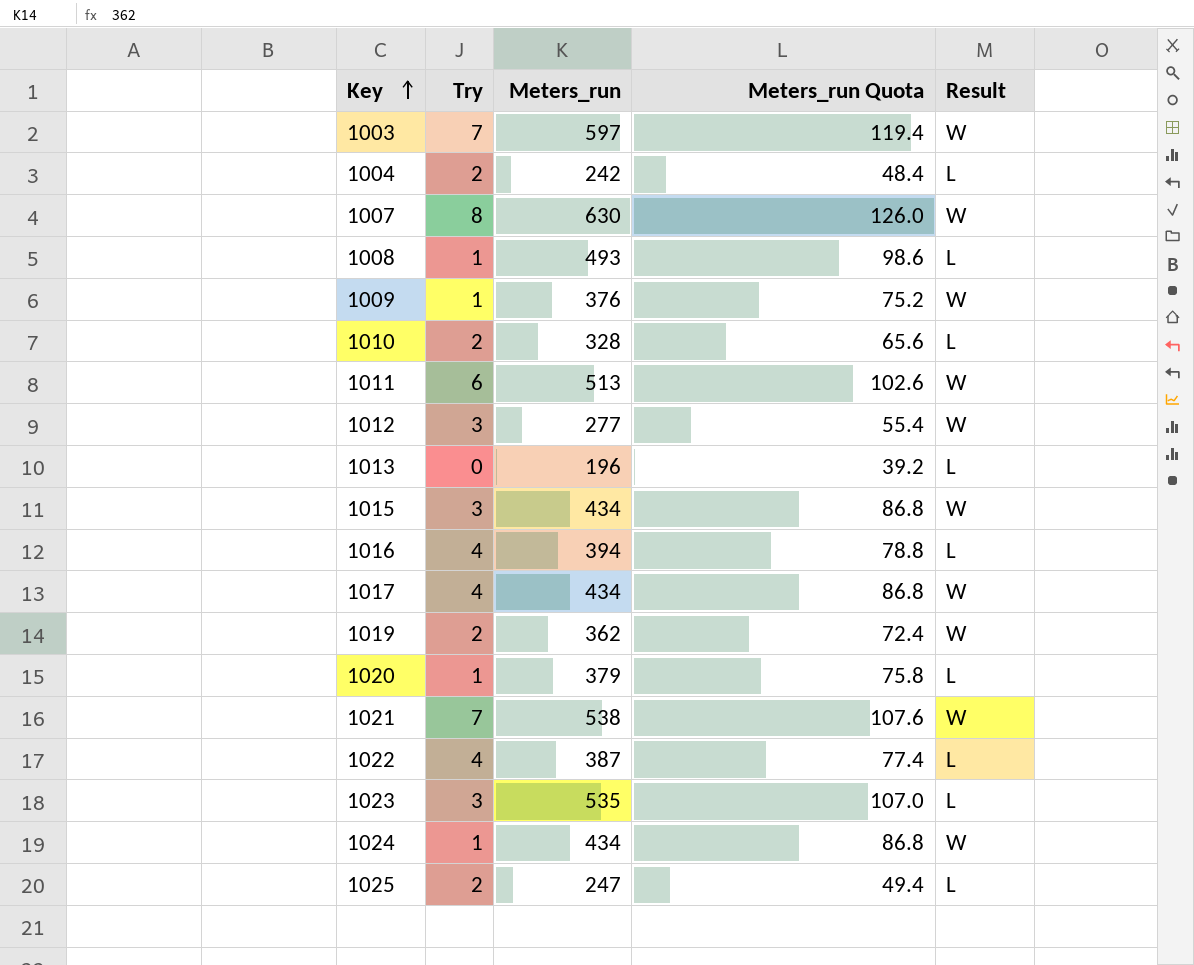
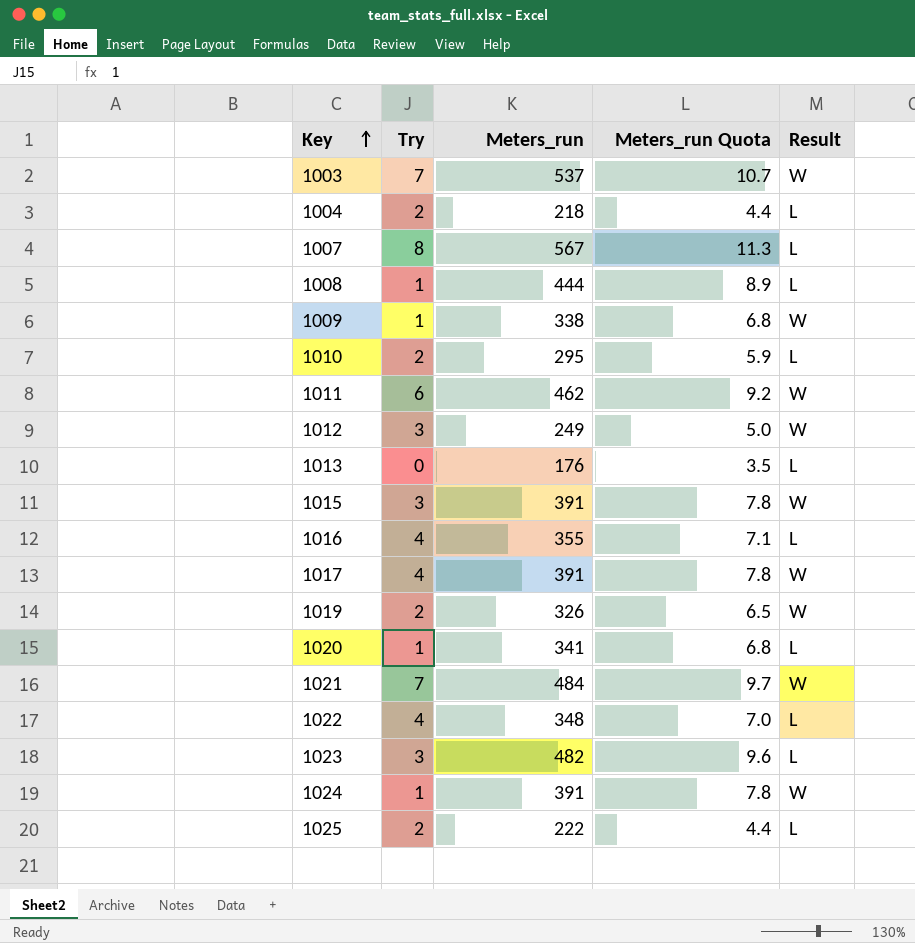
column Meters_run Quota | formula: [Meters_run] * 0.2 -> [Meters_run] * 0.02
1003 | Meters_run: 597 -> 537
1004 | Meters_run: 242 -> 218
1007 | Meters_run: 630 -> 567
1007 | Result: W -> L
1008 | Meters_run: 493 -> 444
1009 | Meters_run: 376 -> 338
1010 | Meters_run: 328 -> 295
1011 | Meters_run: 513 -> 462
1012 | Meters_run: 277 -> 249
1013 | Meters_run: 196 -> 176
1015 | Meters_run: 434 -> 391
1016 | Meters_run: 394 -> 355
1017 | Meters_run: 434 -> 391
1019 | Meters_run: 362 -> 326
1020 | Meters_run: 379 -> 341
1021 | Meters_run: 538 -> 484
1022 | Meters_run: 387 -> 348
1023 | Meters_run: 535 -> 482
1024 | Meters_run: 434 -> 391
1025 | Meters_run: 247 -> 222

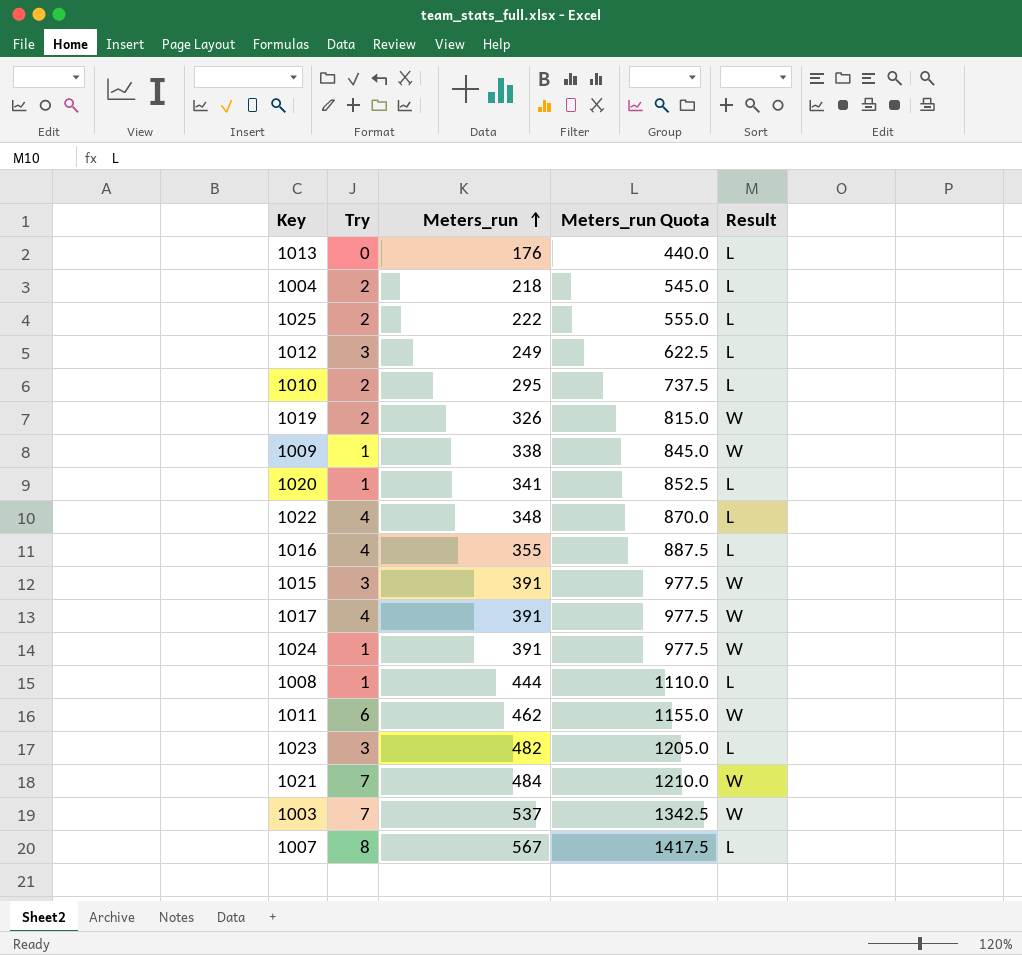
row order: Key ascending -> Meters_run ascending
column Meters_run Quota | formula: [Meters_run] * 0.02 -> [Meters_run] * 2.5
1012 | Result: W -> L

